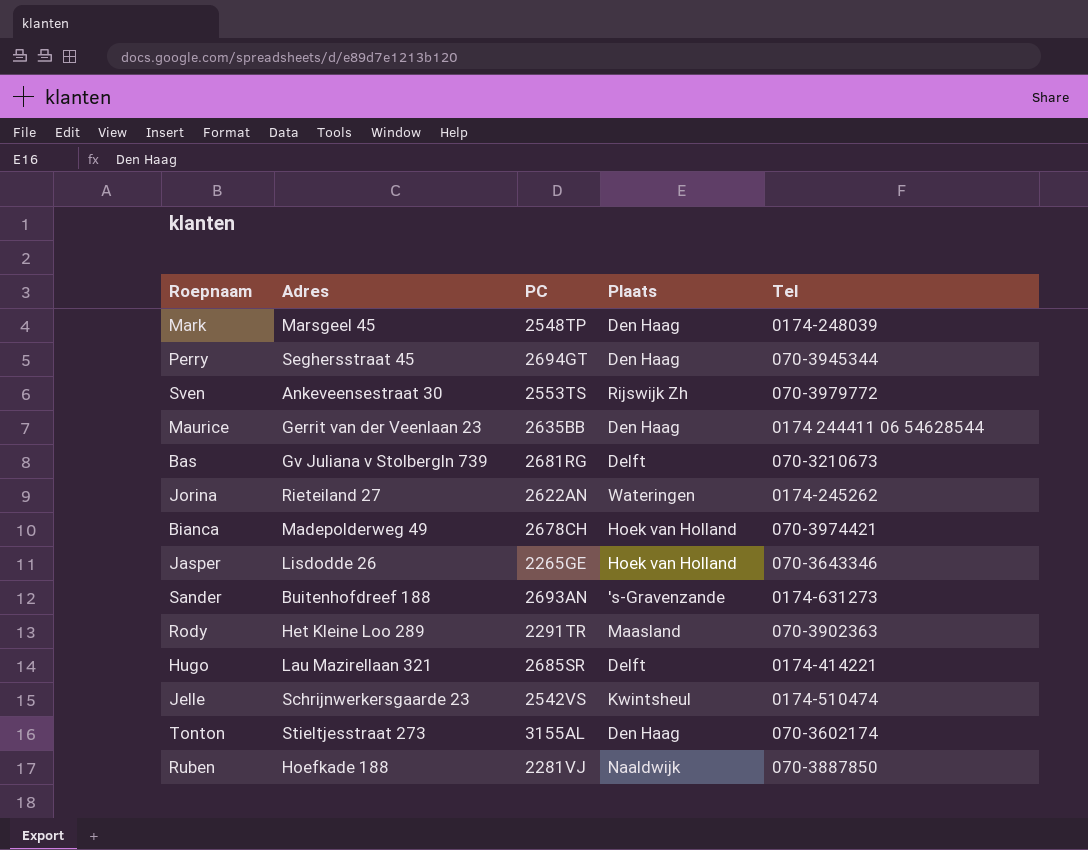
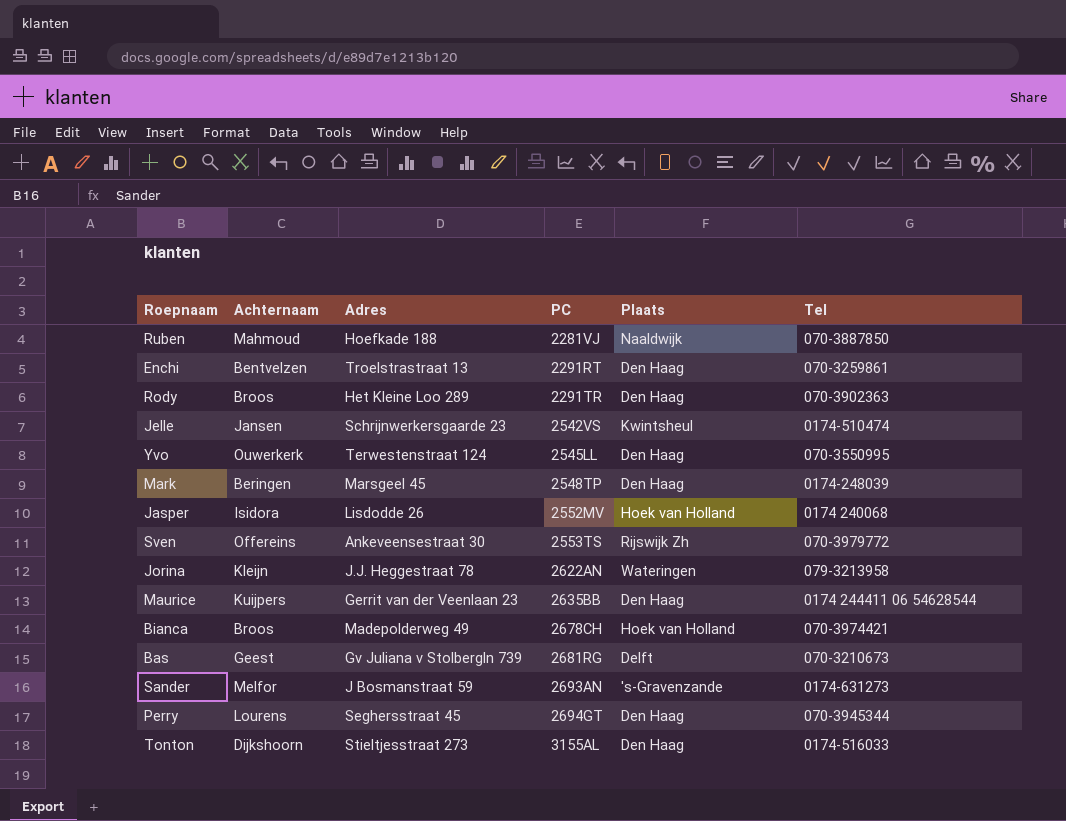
row order: none -> PC ascending
column Achternaam | position: none -> 2
row Hugo: Lau Mazirellaan 321 | 2685SR | Delft | 0174-414221 -> none
row Enchi: none -> Bentvelzen | Troelstrastraat 13 | 2291RT | Den Haag | 070-3259861
Rody | Plaats: Maasland -> Den Haag
row Yvo: none -> Ouwerkerk | Terwestenstraat 124 | 2545LL | Den Haag | 070-3550995
Jasper | PC: 2265GE -> 2552MV
Jasper | Tel: 070-3643346 -> 0174 240068
Jorina | Adres: Rieteiland 27 -> J.J. Heggestraat 78
Jorina | Tel: 0174-245262 -> 079-3213958
Sander | Adres: Buitenhofdreef 188 -> J Bosmanstraat 59
Tonton | Tel: 070-3602174 -> 0174-516033

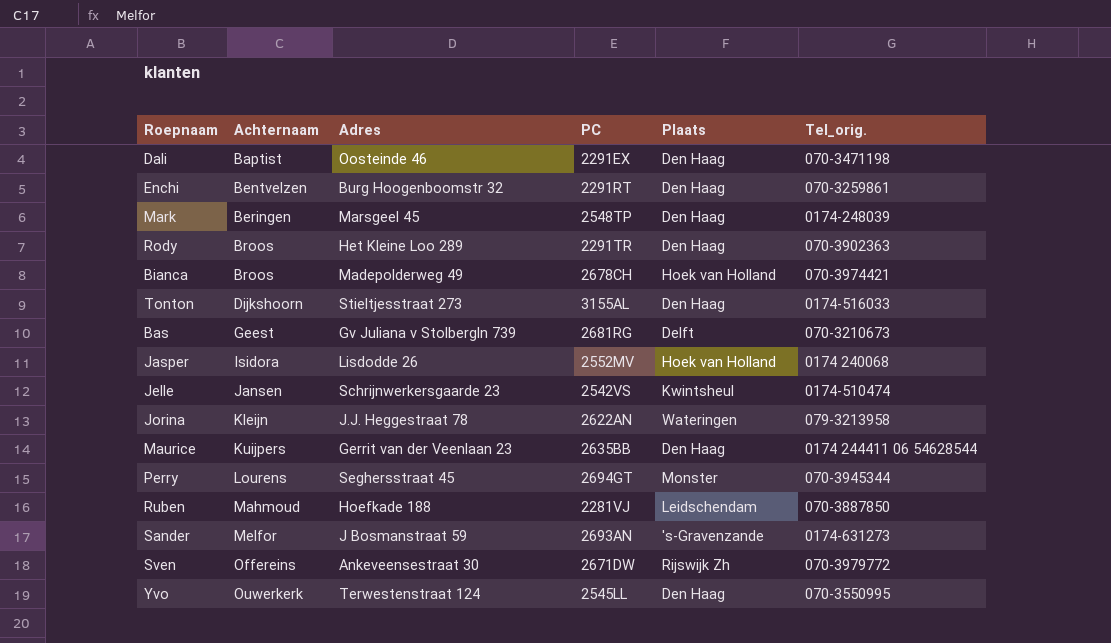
row order: PC ascending -> Achternaam ascending
column name: Tel -> Tel_orig.
row Dali: none -> Baptist | Oosteinde 46 | 2291EX | Den Haag | 070-3471198
Enchi | Adres: Troelstrastraat 13 -> Burg Hoogenboomstr 32
Perry | Plaats: Den Haag -> Monster
Ruben | Plaats: Naaldwijk -> Leidschendam
Sven | PC: 2553TS -> 2671DW

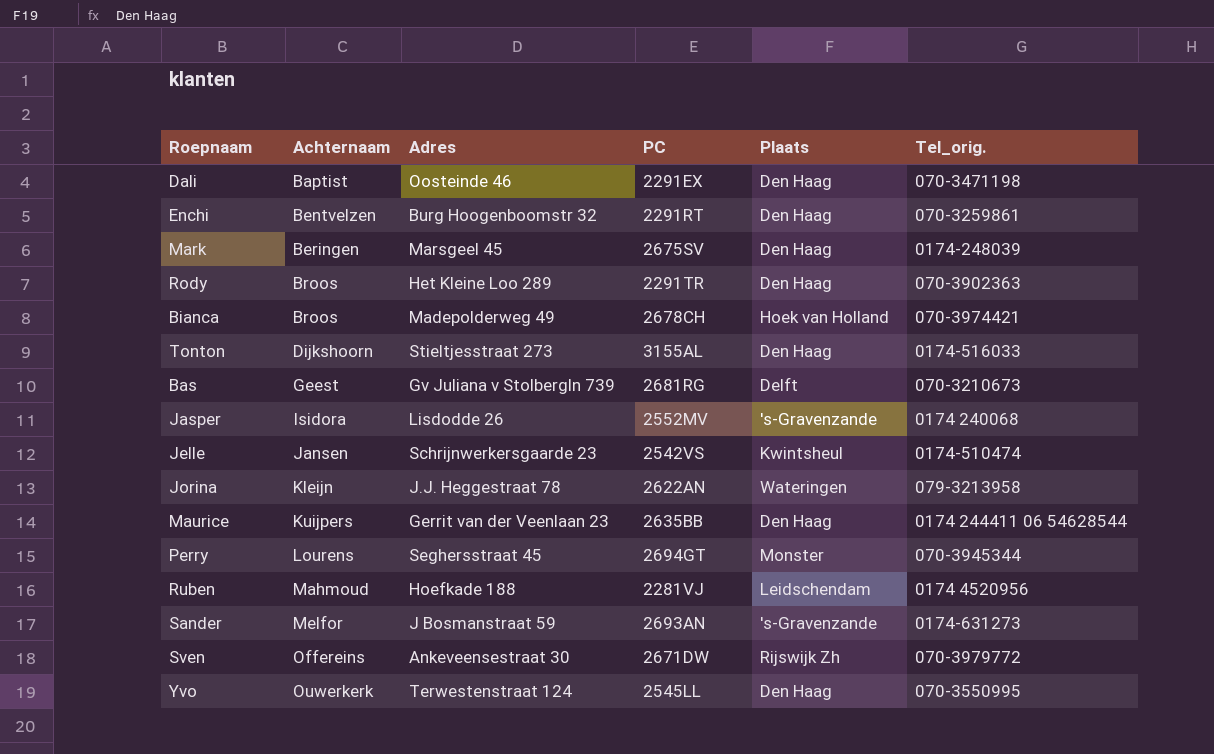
Mark | PC: 2548TP -> 2675SV
Jasper | Plaats: Hoek van Holland -> 's-Gravenzande
Ruben | Tel_orig.: 070-3887850 -> 0174 4520956

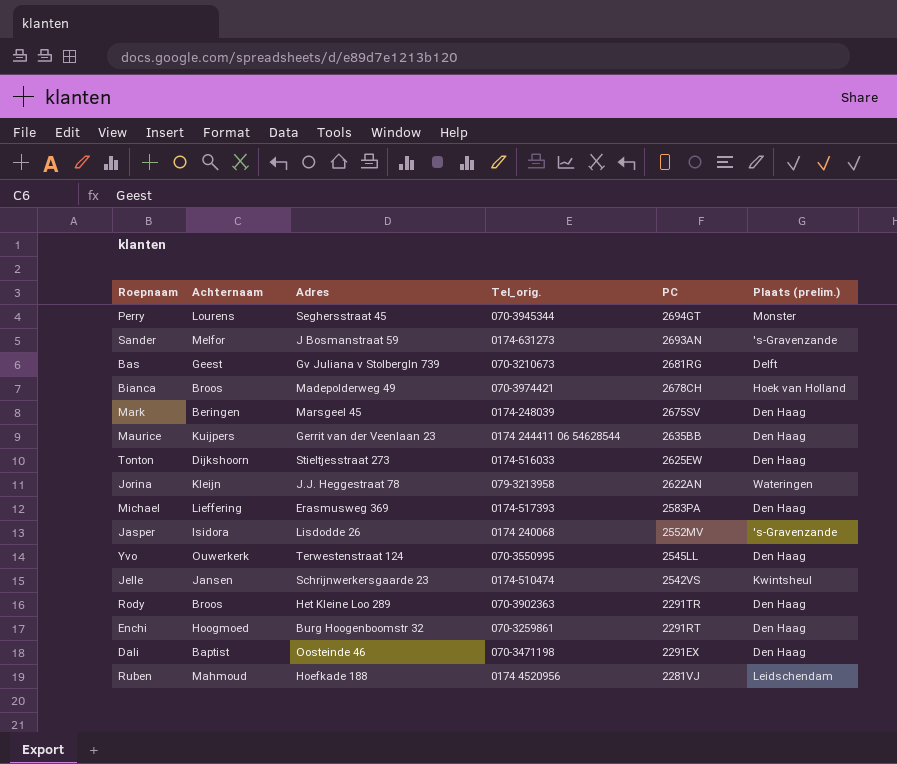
row order: Achternaam ascending -> PC descending
column Tel_orig. | position: 6 -> 4
column name: Plaats -> Plaats (prelim.)
row Sven: Offereins | Ankeveensestraat 30 | 2671DW | Rijswijk Zh | 070-3979772 -> none
Tonton | PC: 3155AL -> 2625EW
row Michael: none -> Lieffering | Erasmusweg 369 | 0174-517393 | 2583PA | Den Haag
Enchi | Achternaam: Bentvelzen -> Hoogmoed

